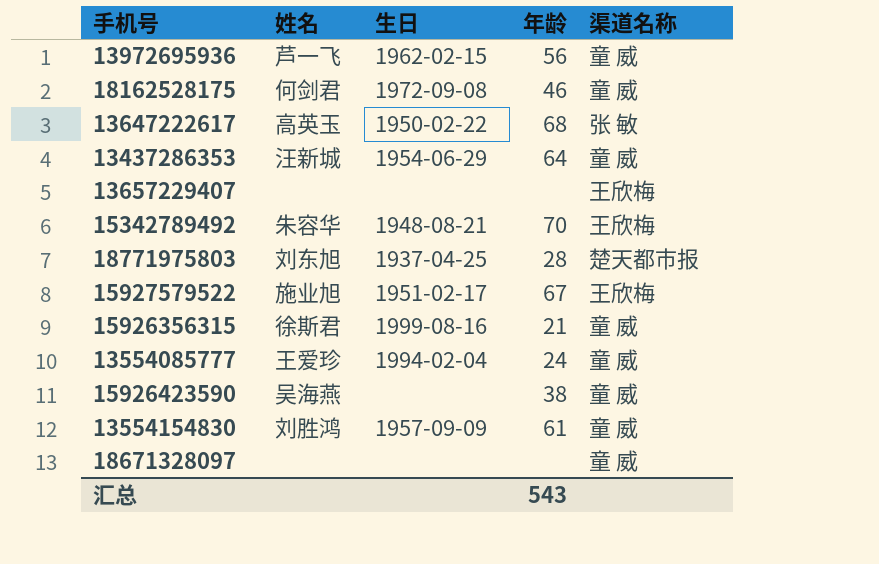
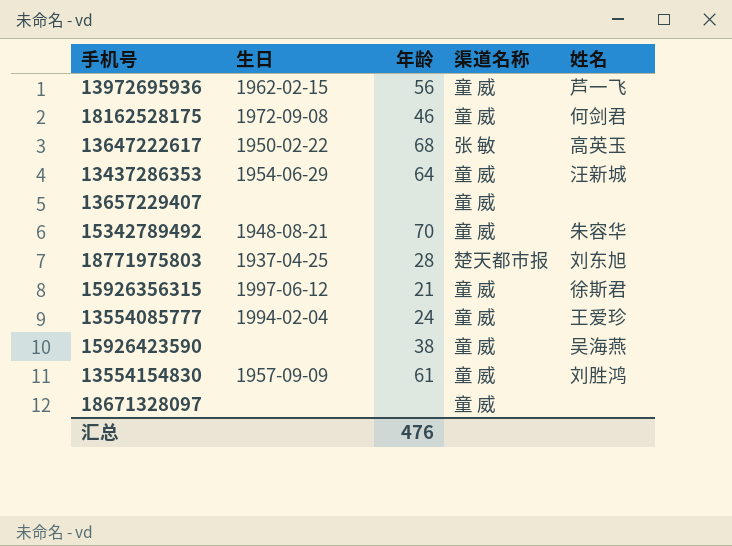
column 姓名 | position: 2 -> 5
row 15927579522: 施业旭 | 1951-02-17 | 67 | 王欣梅 -> none
13657229407 | 渠道名称: 王欣梅 -> 童 威
15342789492 | 渠道名称: 王欣梅 -> 童 威
15926356315 | 生日: 1999-08-16 -> 1997-06-12
汇总 | 年龄: 543 -> 476

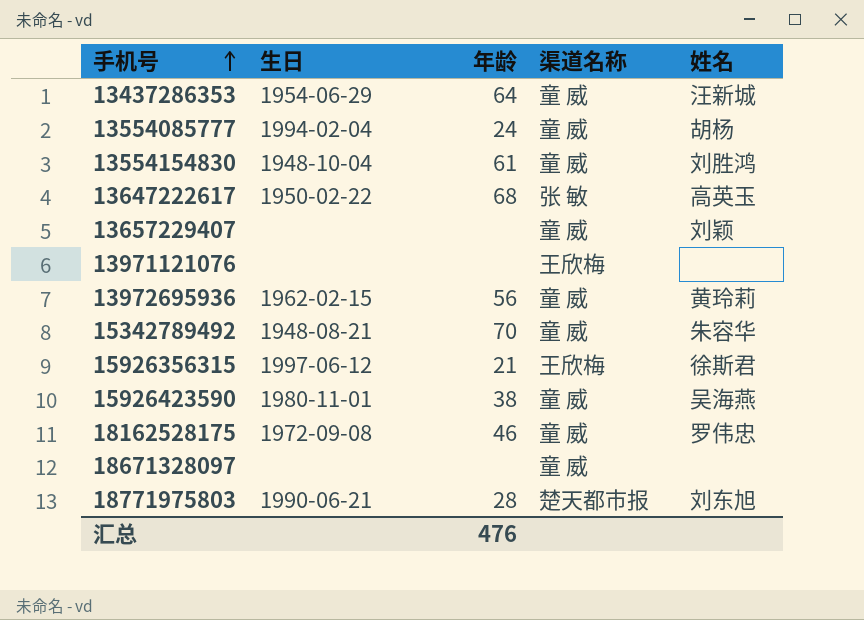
row order: none -> 手机号 ascending
13554085777 | 姓名: 王爱珍 -> 胡杨
13554154830 | 生日: 1957-09-09 -> 1948-10-04
13657229407 | 姓名: none -> 刘颖
row 13971121076: none -> none | none | 王欣梅 | none
13972695936 | 姓名: 芦一飞 -> 黄玲莉
15926356315 | 渠道名称: 童 威 -> 王欣梅
15926423590 | 生日: none -> 1980-11-01
18162528175 | 姓名: 何剑君 -> 罗伟忠
18771975803 | 生日: 1937-04-25 -> 1990-06-21

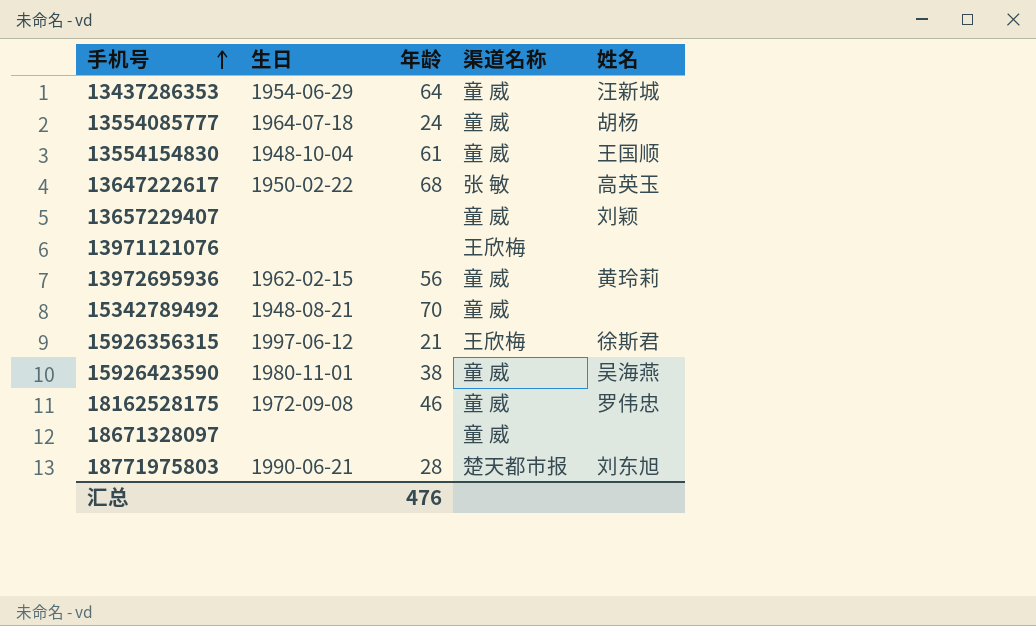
13554085777 | 生日: 1994-02-04 -> 1964-07-18
13554154830 | 姓名: 刘胜鸿 -> 王国顺
15342789492 | 姓名: 朱容华 -> none

